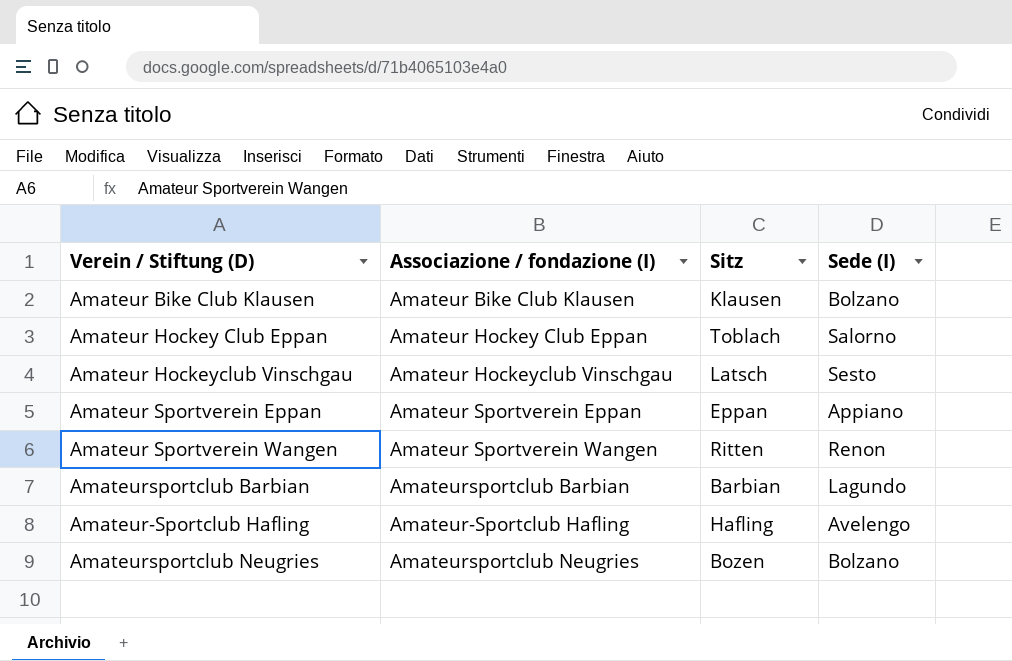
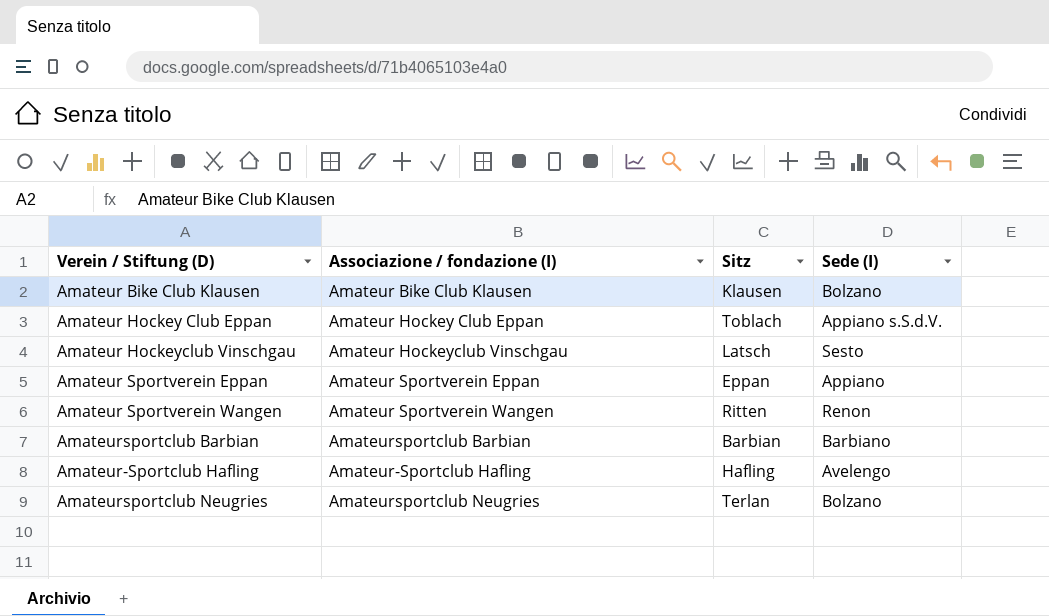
Amateur Hockey Club Eppan | Sede (I): Salorno -> Appiano s.S.d.V.
Amateursportclub Barbian | Sede (I): Lagundo -> Barbiano
Amateursportclub Neugries | Sitz: Bozen -> Terlan

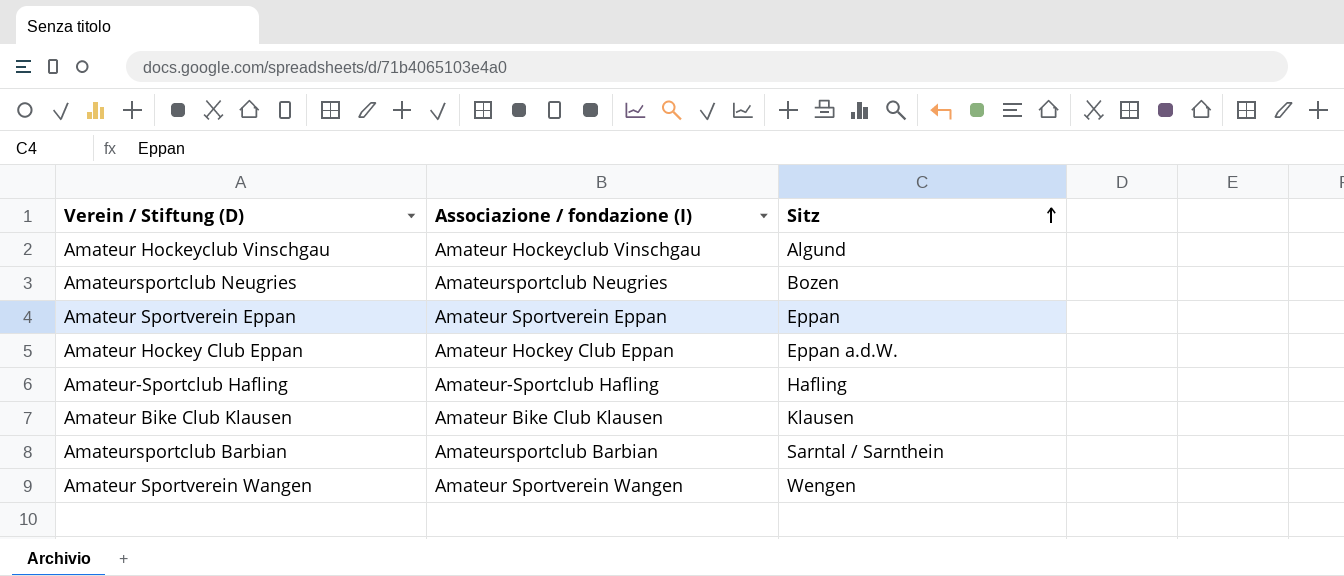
row order: none -> Sitz ascending
column Sede (I) | position: 4 -> none
Amateur Hockeyclub Vinschgau | Sitz: Latsch -> Algund
Amateursportclub Neugries | Sitz: Terlan -> Bozen
Amateur Hockey Club Eppan | Sitz: Toblach -> Eppan a.d.W.
Amateursportclub Barbian | Sitz: Barbian -> Sarntal / Sarnthein
Amateur Sportverein Wangen | Sitz: Ritten -> Wengen

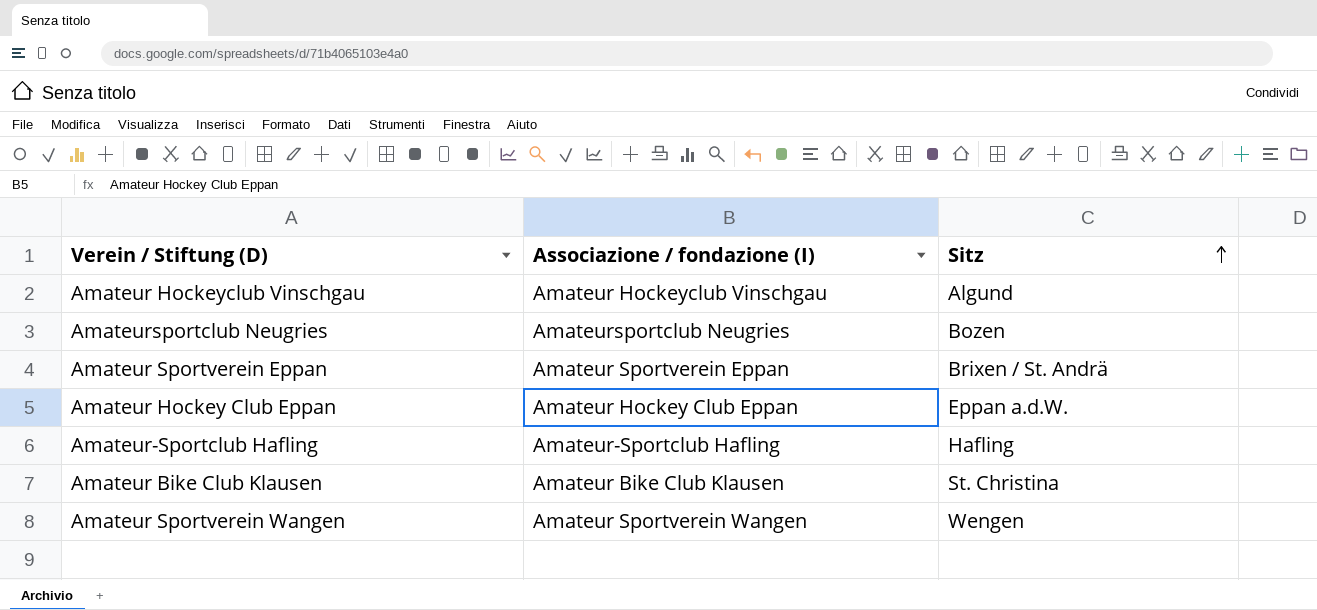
row Amateursportclub Barbian: Amateursportclub Barbian | Sarntal / Sarnthein -> none
Amateur Sportverein Eppan | Sitz: Eppan -> Brixen / St. Andrä
Amateur Bike Club Klausen | Sitz: Klausen -> St. Christina

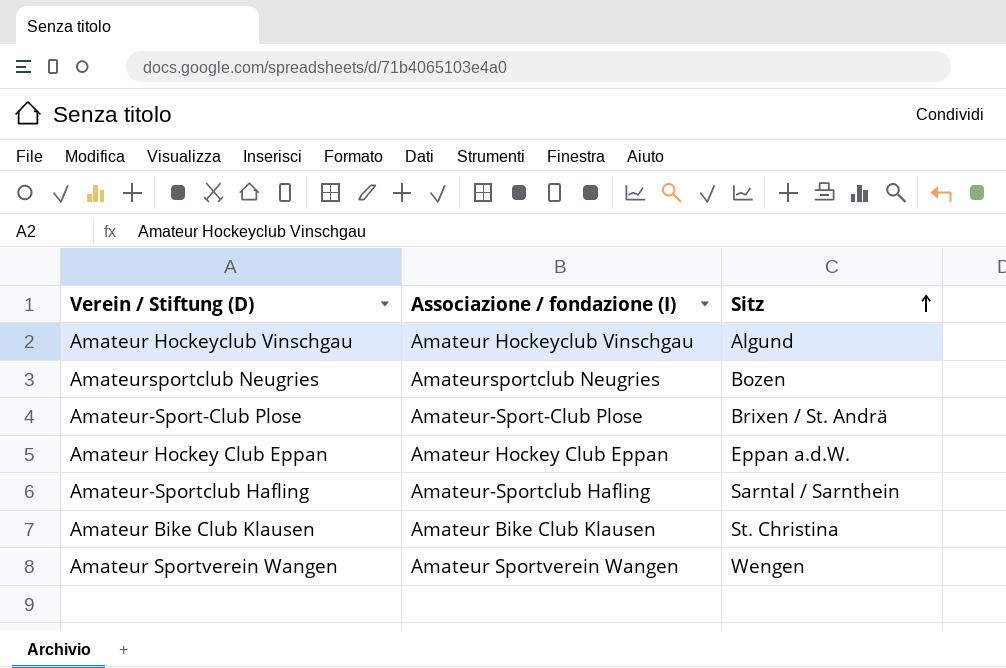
row Amateur Sportverein Eppan: Amateur Sportverein Eppan | Brixen / St. Andrä -> none
row Amateur-Sport-Club Plose: none -> Amateur-Sport-Club Plose | Brixen / St. Andrä
Amateur-Sportclub Hafling | Sitz: Hafling -> Sarntal / Sarnthein

